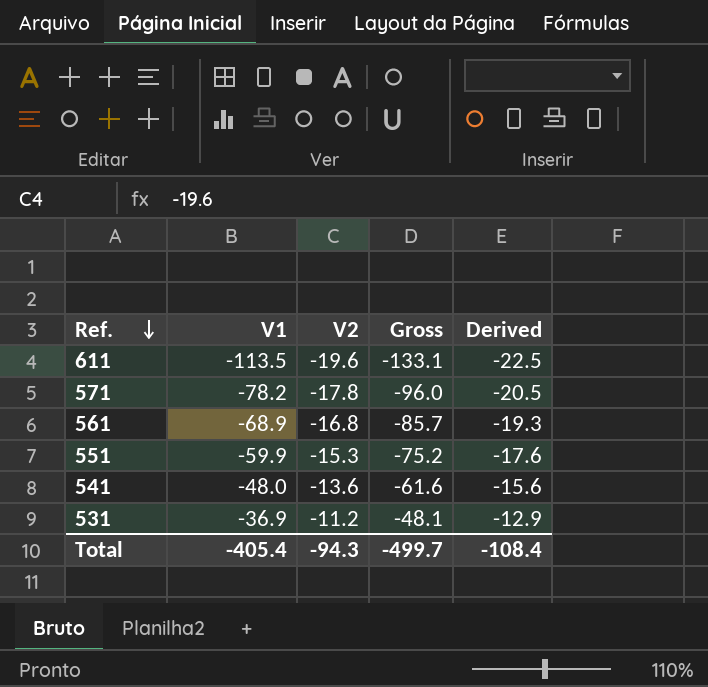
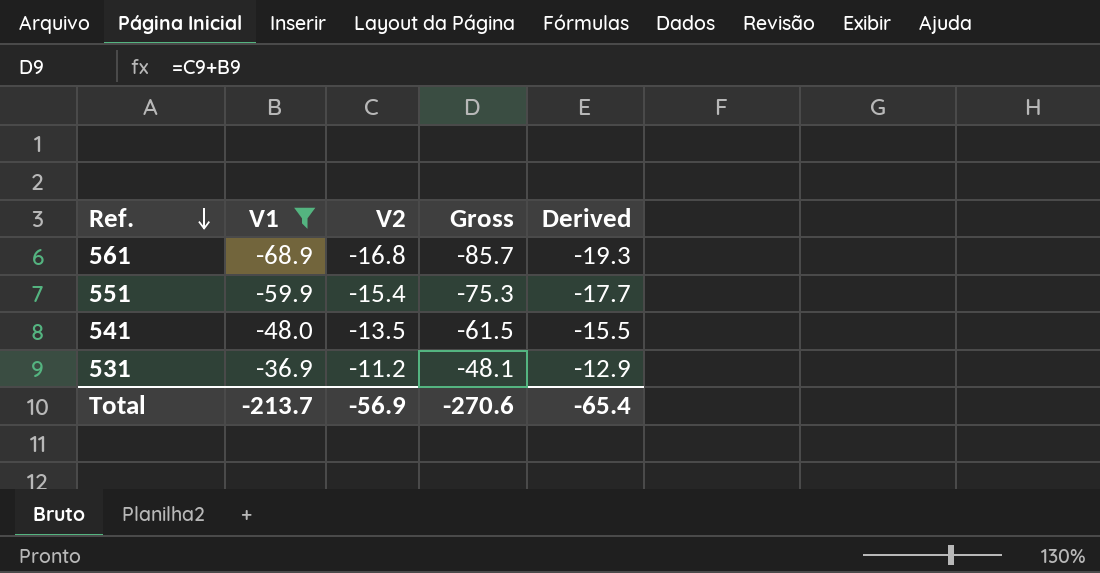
filter: none -> V1 >= -68.9
551 | V2: -15.3 -> -15.4
551 | Gross: -75.2 -> -75.3
551 | Derived: -17.6 -> -17.7
541 | V2: -13.6 -> -13.5
541 | Gross: -61.6 -> -61.5
541 | Derived: -15.6 -> -15.5
Total | V1: -405.4 -> -213.7
Total | V2: -94.3 -> -56.9
Total | Gross: -499.7 -> -270.6
Total | Derived: -108.4 -> -65.4

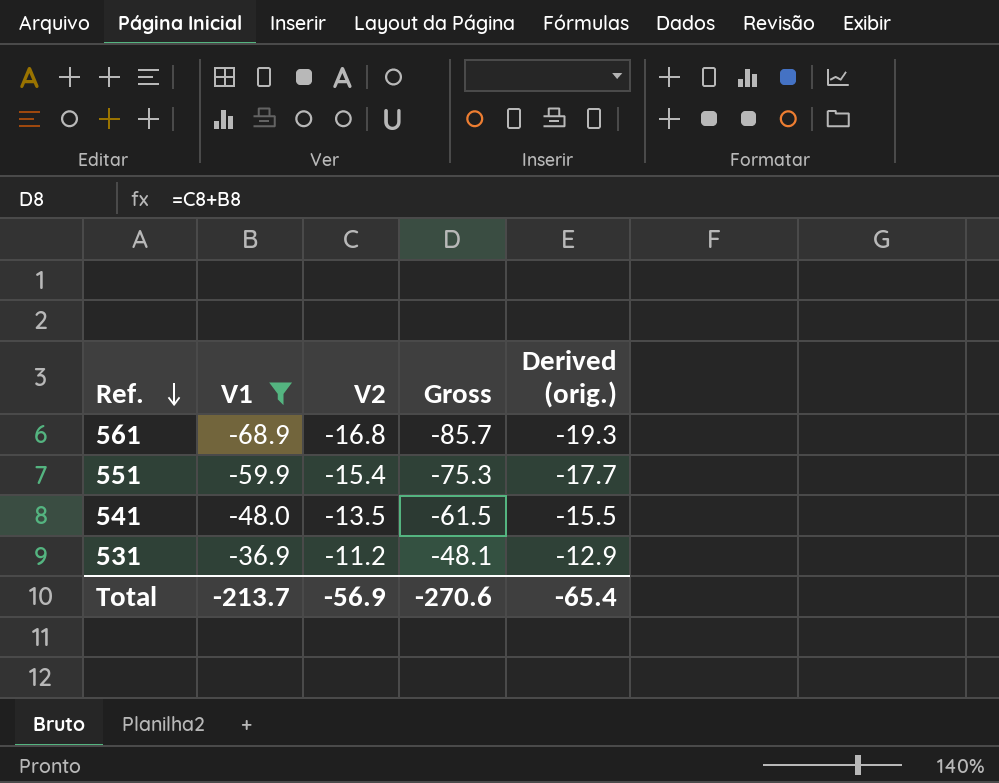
column name: Derived -> Derived (orig.)

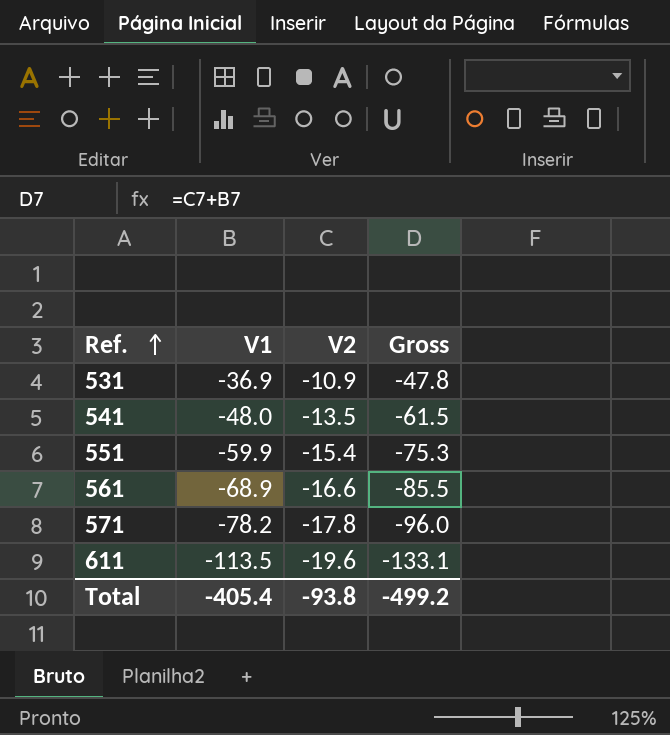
filter: V1 >= -68.9 -> none
row order: Ref. descending -> Ref. ascending
column Derived (orig.) | formula: [V2] * 1.15 -> none
531 | V2: -11.2 -> -10.9
531 | Gross: -48.1 -> -47.8
561 | V2: -16.8 -> -16.6
561 | Gross: -85.7 -> -85.5
Total | V1: -213.7 -> -405.4
Total | V2: -56.9 -> -93.8
Total | Gross: -270.6 -> -499.2

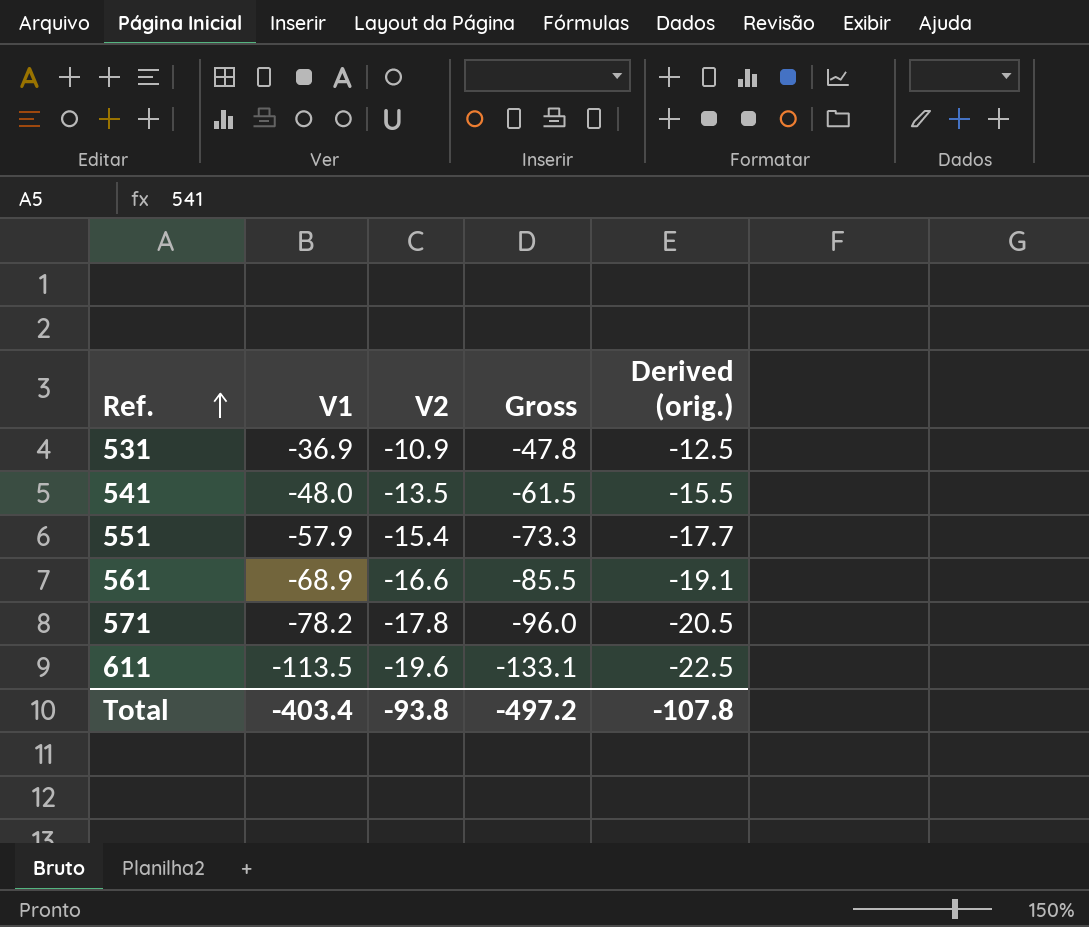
column Derived (orig.) | formula: none -> [V2] * 1.15
551 | V1: -59.9 -> -57.9
551 | Gross: -75.3 -> -73.3
Total | V1: -405.4 -> -403.4
Total | Gross: -499.2 -> -497.2

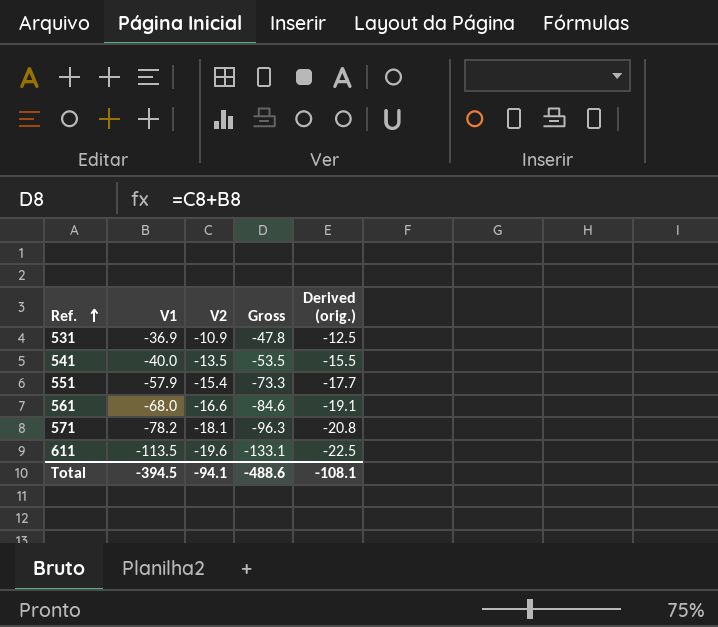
541 | V1: -48.0 -> -40.0
541 | Gross: -61.5 -> -53.5
561 | V1: -68.9 -> -68.0
561 | Gross: -85.5 -> -84.6
571 | V2: -17.8 -> -18.1
571 | Gross: -96.0 -> -96.3
571 | Derived (orig.): -20.5 -> -20.8
Total | V1: -403.4 -> -394.5
Total | V2: -93.8 -> -94.1
Total | Gross: -497.2 -> -488.6
Total | Derived (orig.): -107.8 -> -108.1

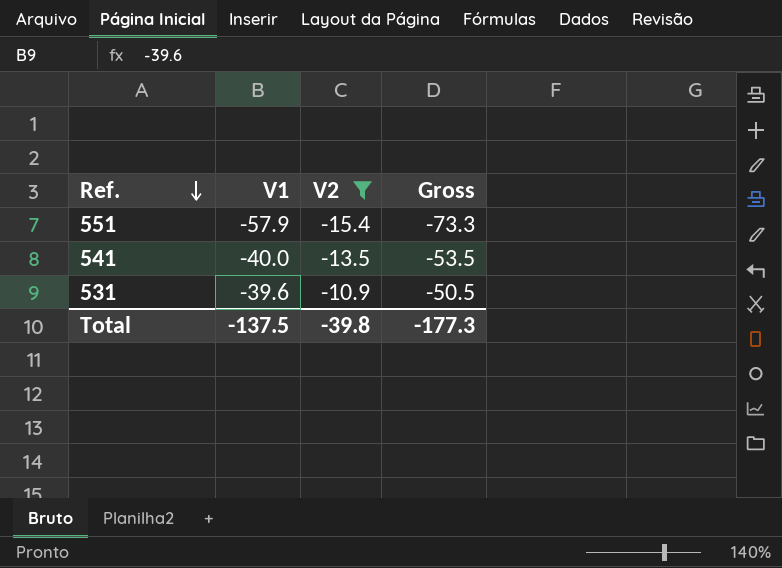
filter: none -> V2 >= -15.4
row order: Ref. ascending -> Ref. descending
column Derived (orig.) | formula: [V2] * 1.15 -> none
531 | V1: -36.9 -> -39.6
531 | Gross: -47.8 -> -50.5
Total | V1: -394.5 -> -137.5
Total | V2: -94.1 -> -39.8
Total | Gross: -488.6 -> -177.3

